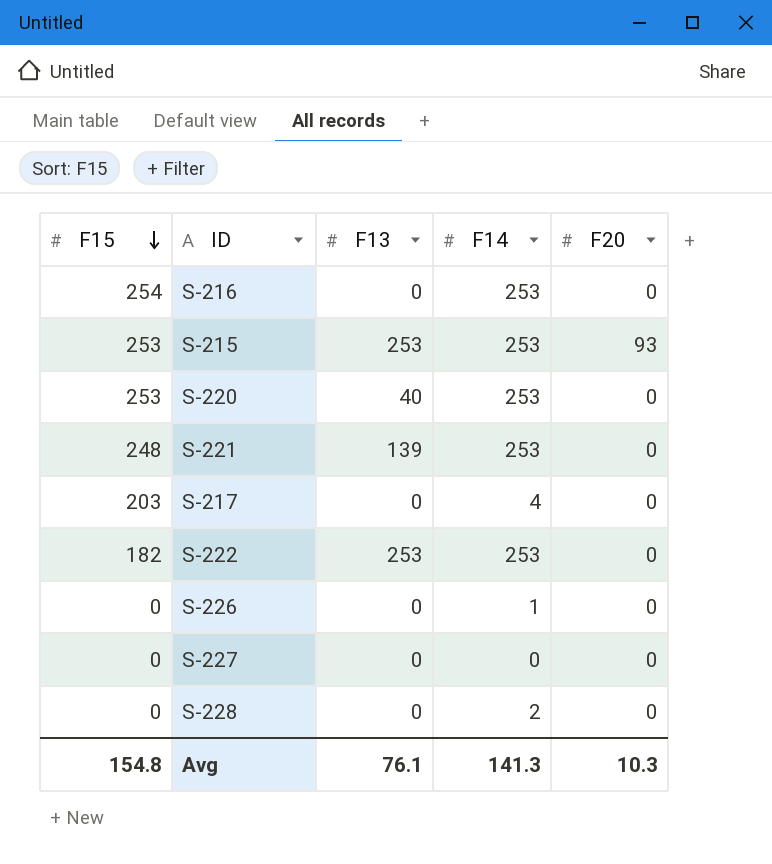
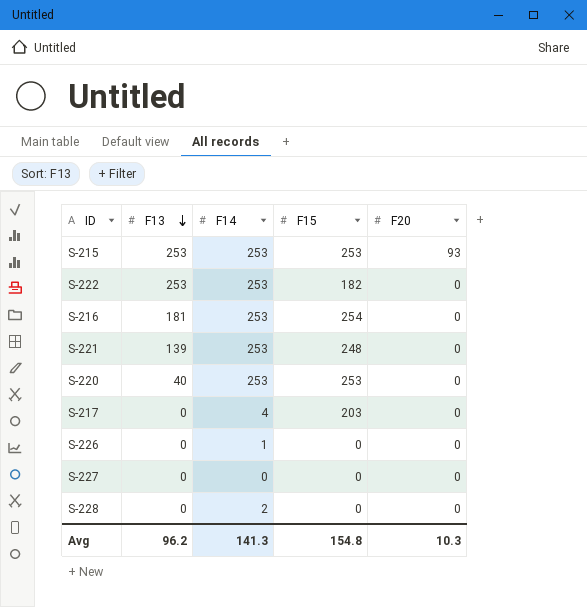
row order: F15 descending -> F13 descending
column F15 | position: 1 -> 4
S-216 | F13: 0 -> 181
Avg | F13: 76.1 -> 96.2

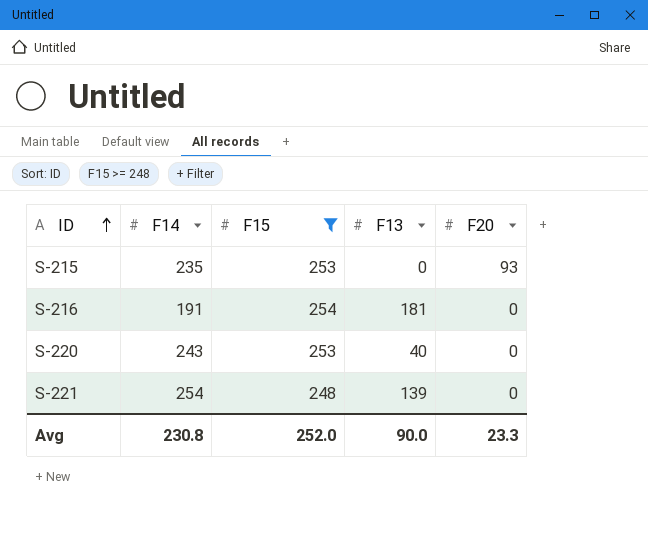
filter: none -> F15 >= 248
row order: F13 descending -> ID ascending
column F13 | position: 2 -> 4
S-215 | F14: 253 -> 235
S-215 | F13: 253 -> 0
S-216 | F14: 253 -> 191
S-220 | F14: 253 -> 243
S-221 | F14: 253 -> 254
Avg | F14: 141.3 -> 230.8
Avg | F15: 154.8 -> 252.0
Avg | F13: 96.2 -> 90.0
Avg | F20: 10.3 -> 23.3

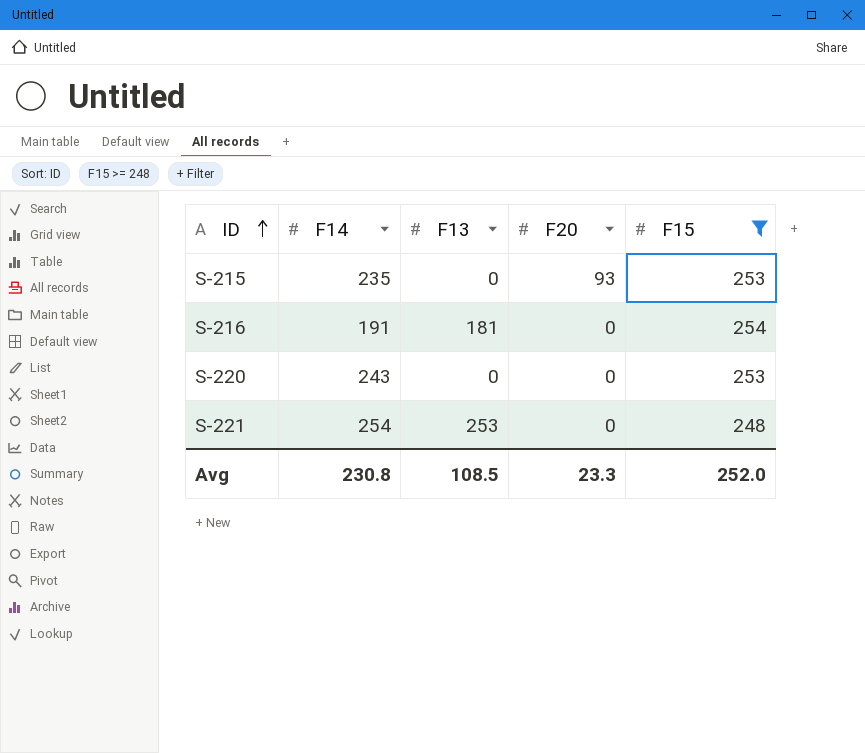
column F15 | position: 3 -> 5
S-220 | F13: 40 -> 0
S-221 | F13: 139 -> 253
Avg | F13: 90.0 -> 108.5

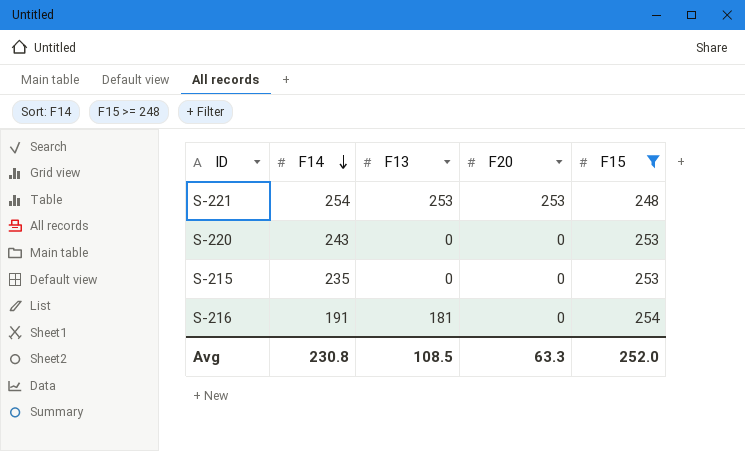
row order: ID ascending -> F14 descending
S-221 | F20: 0 -> 253
S-215 | F20: 93 -> 0
Avg | F20: 23.3 -> 63.3

